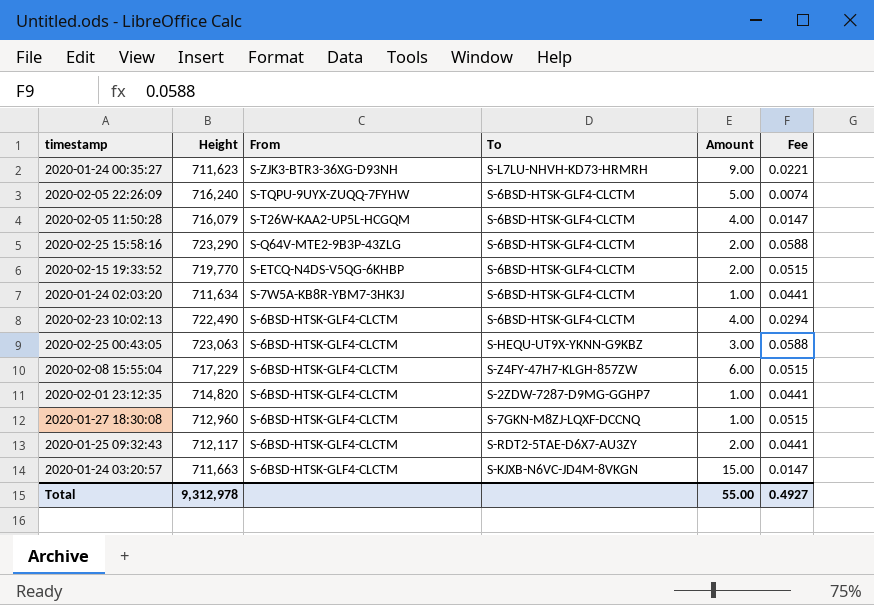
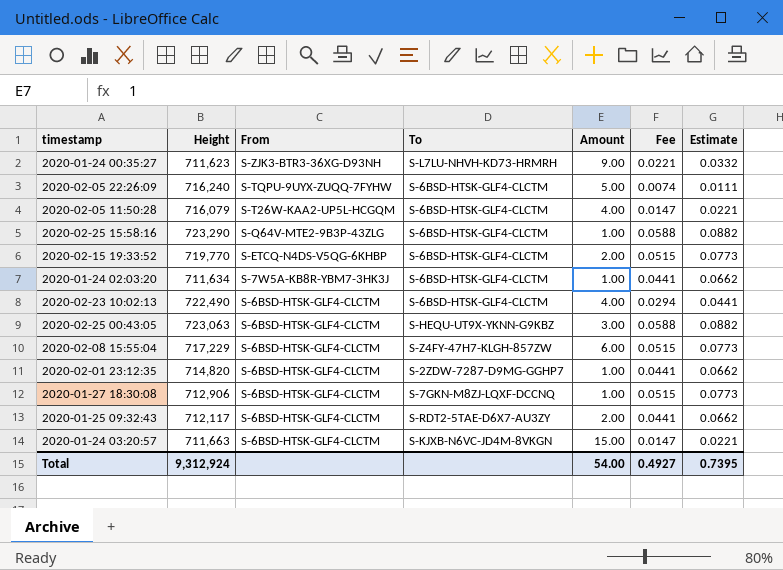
column Estimate | formula: none -> [Fee] * 1.5
2020-02-25 15:58:16 | Amount: 2.00 -> 1.00
2020-01-27 18:30:08 | Height: 712,960 -> 712,906
Total | Height: 9,312,978 -> 9,312,924
Total | Amount: 55.00 -> 54.00

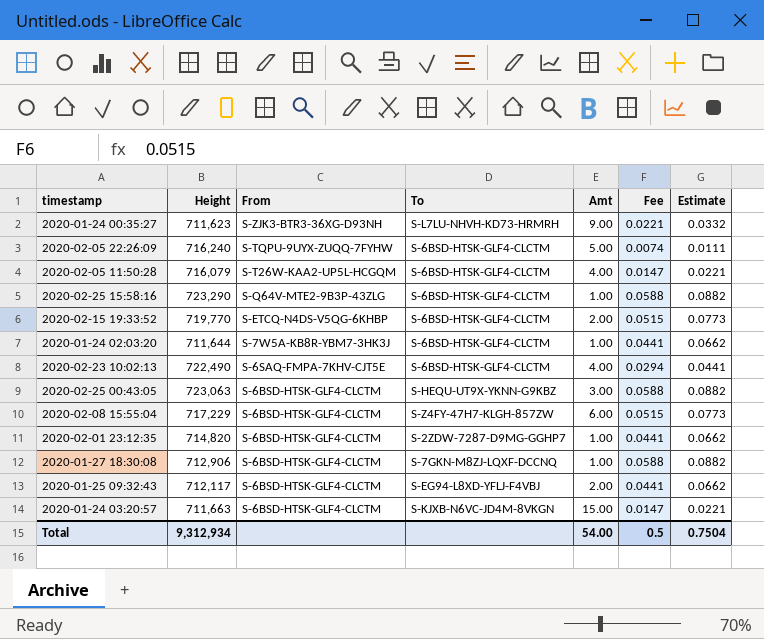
column name: Amount -> Amt
2020-01-24 02:03:20 | Height: 711,634 -> 711,644
2020-02-23 10:02:13 | From: S-6BSD-HTSK-GLF4-CLCTM -> S-6SAQ-FMPA-7KHV-CJT5E
2020-01-27 18:30:08 | Fee: 0.0515 -> 0.0588
2020-01-27 18:30:08 | Estimate: 0.0773 -> 0.0882
2020-01-25 09:32:43 | To: S-RDT2-5TAE-D6X7-AU3ZY -> S-EG94-L8XD-YFLJ-F4VBJ
Total | Height: 9,312,924 -> 9,312,934
Total | Fee: 0.4927 -> 0.5
Total | Estimate: 0.7395 -> 0.7504

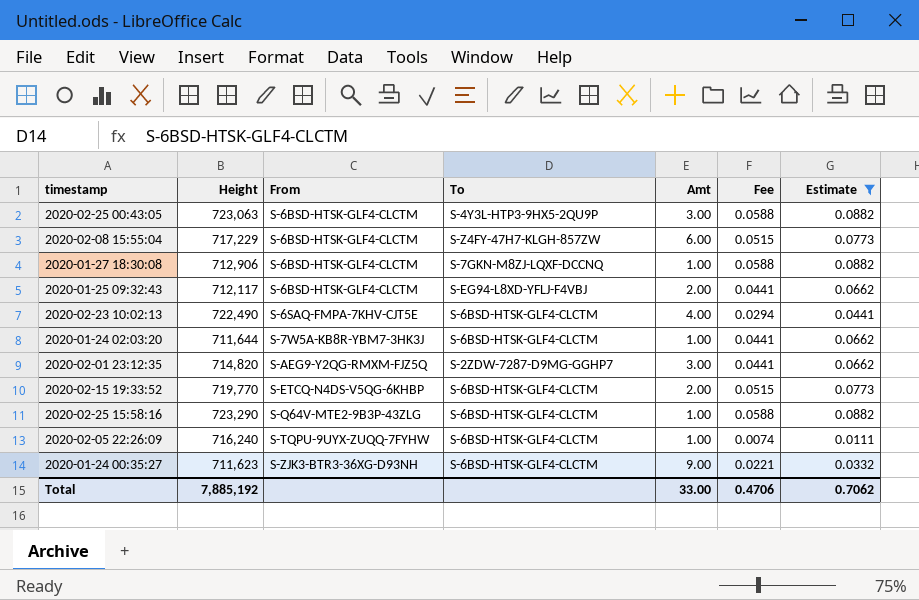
filter: none -> Estimate != 0.0221
row order: From descending -> From ascending
2020-02-25 00:43:05 | To: S-HEQU-UT9X-YKNN-G9KBZ -> S-4Y3L-HTP3-9HX5-2QU9P
2020-02-01 23:12:35 | From: S-6BSD-HTSK-GLF4-CLCTM -> S-AEG9-Y2QG-RMXM-FJZ5Q
2020-02-01 23:12:35 | Amt: 1.00 -> 3.00
2020-02-05 22:26:09 | Amt: 5.00 -> 1.00
2020-01-24 00:35:27 | To: S-L7LU-NHVH-KD73-HRMRH -> S-6BSD-HTSK-GLF4-CLCTM
Total | Height: 9,312,934 -> 7,885,192
Total | Amt: 54.00 -> 33.00
Total | Fee: 0.5 -> 0.4706
Total | Estimate: 0.7504 -> 0.7062

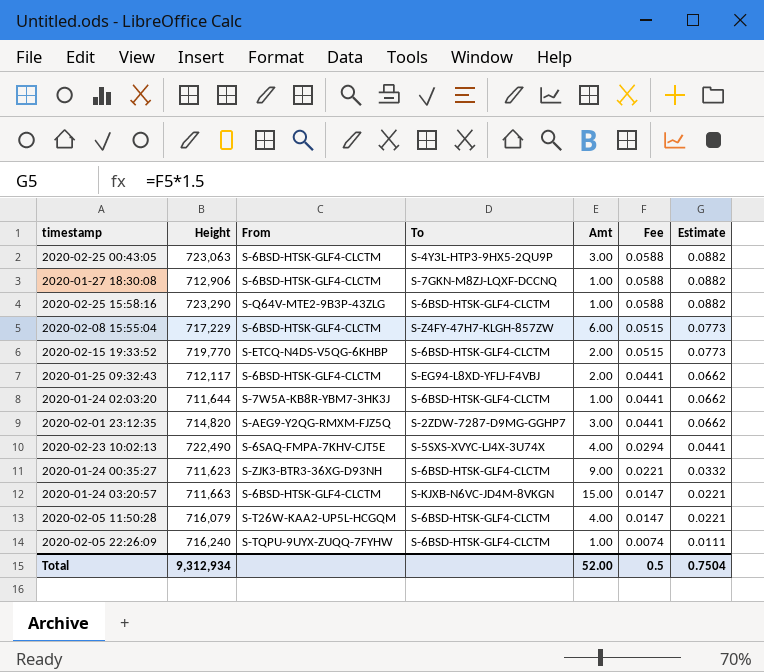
filter: Estimate != 0.0221 -> none
row order: From ascending -> Fee descending
2020-02-23 10:02:13 | To: S-6BSD-HTSK-GLF4-CLCTM -> S-5SXS-XVYC-LJ4X-3U74X
Total | Height: 7,885,192 -> 9,312,934
Total | Amt: 33.00 -> 52.00
Total | Fee: 0.4706 -> 0.5
Total | Estimate: 0.7062 -> 0.7504

